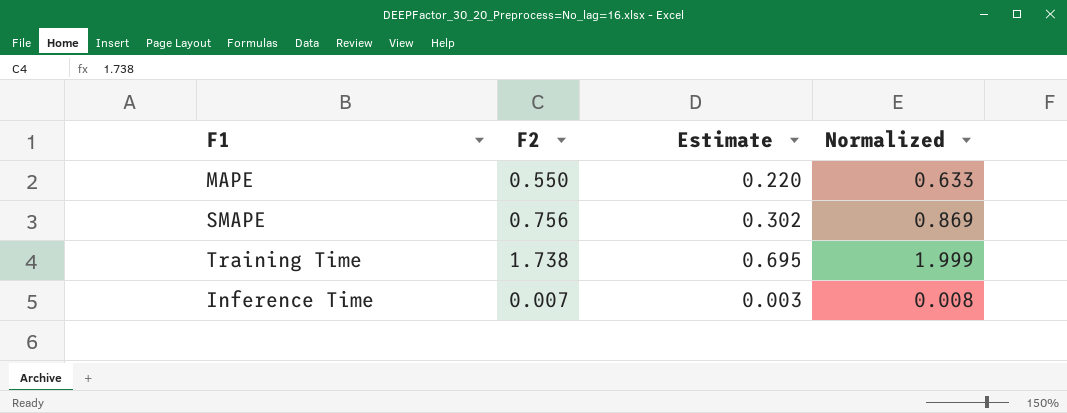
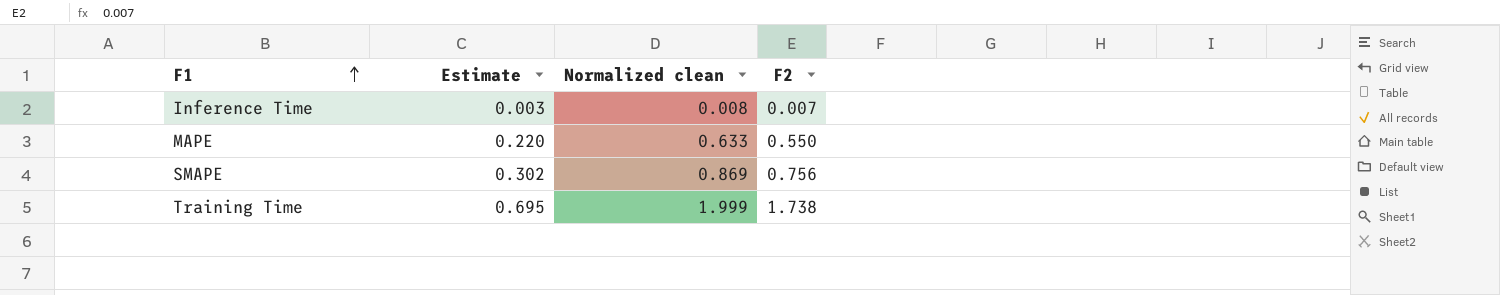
row order: none -> F1 ascending
column name: Normalized -> Normalized clean
column F2 | position: 2 -> 4

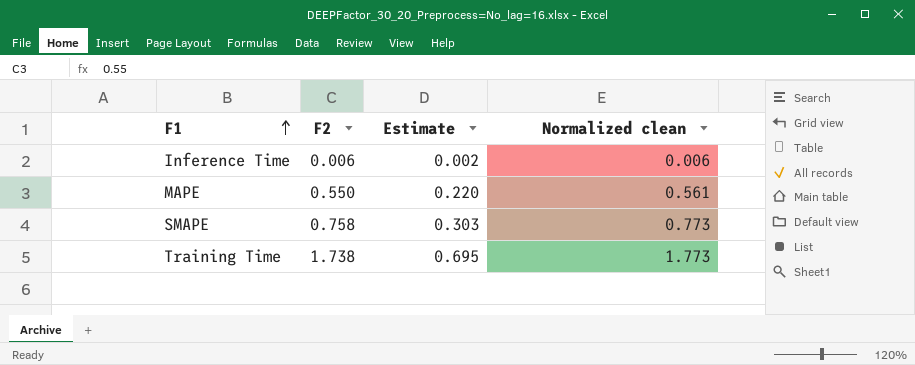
column F2 | position: 4 -> 2
column Normalized clean | formula: [F2] * 1.15 -> [F2] * 1.02
Inference Time | F2: 0.007 -> 0.006
Inference Time | Estimate: 0.003 -> 0.002
SMAPE | F2: 0.756 -> 0.758
SMAPE | Estimate: 0.302 -> 0.303

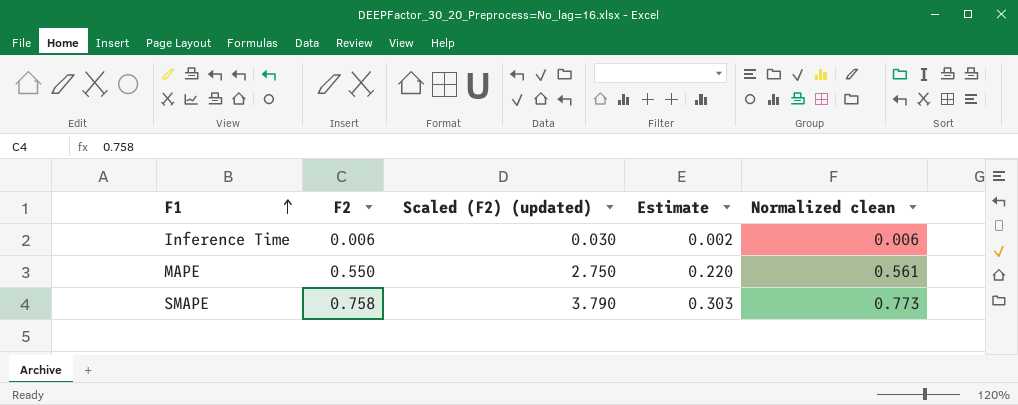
column Scaled (F2) (updated) | formula: none -> [F2] * 5
row Training Time: 1.738 | 0.695 | 1.773 -> none

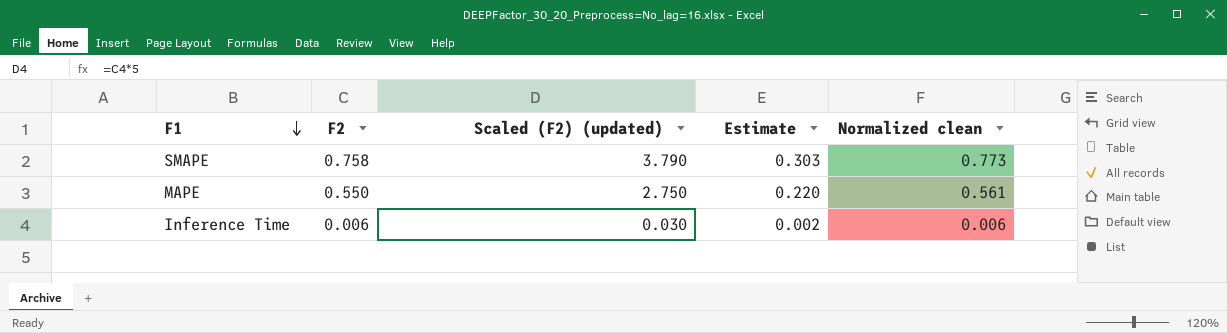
row order: F1 ascending -> F1 descending

